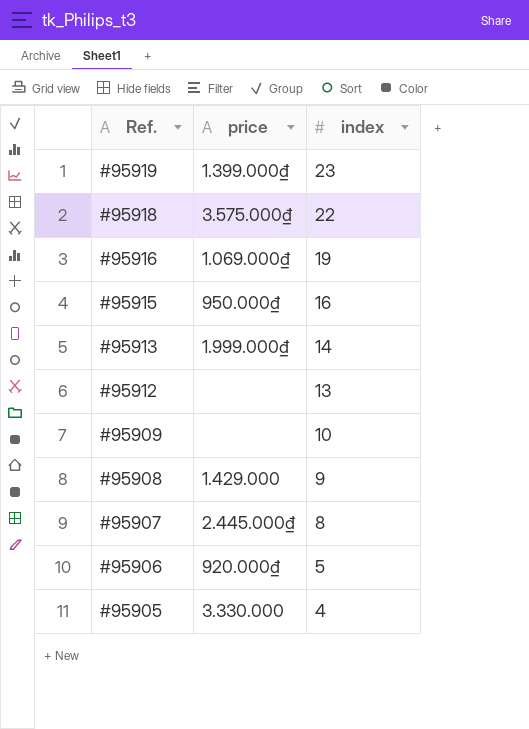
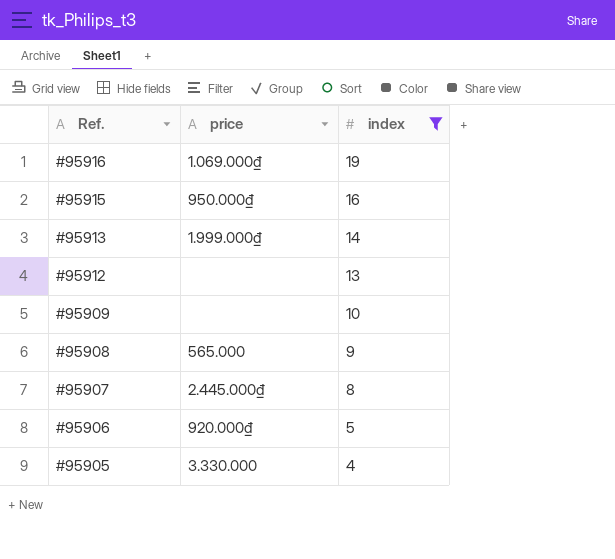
filter: none -> index <= 19
#95908 | price: 1.429.000 -> 565.000

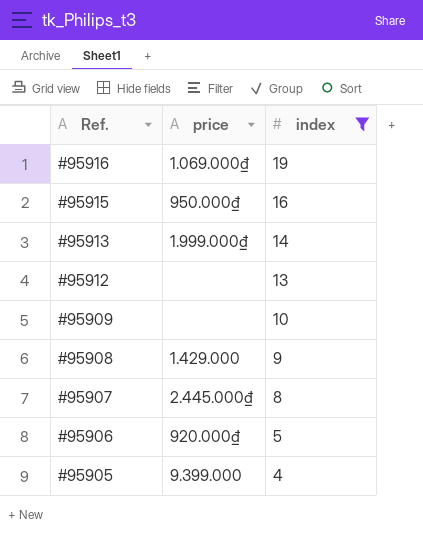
#95908 | price: 565.000 -> 1.429.000
#95905 | price: 3.330.000 -> 9.399.000

